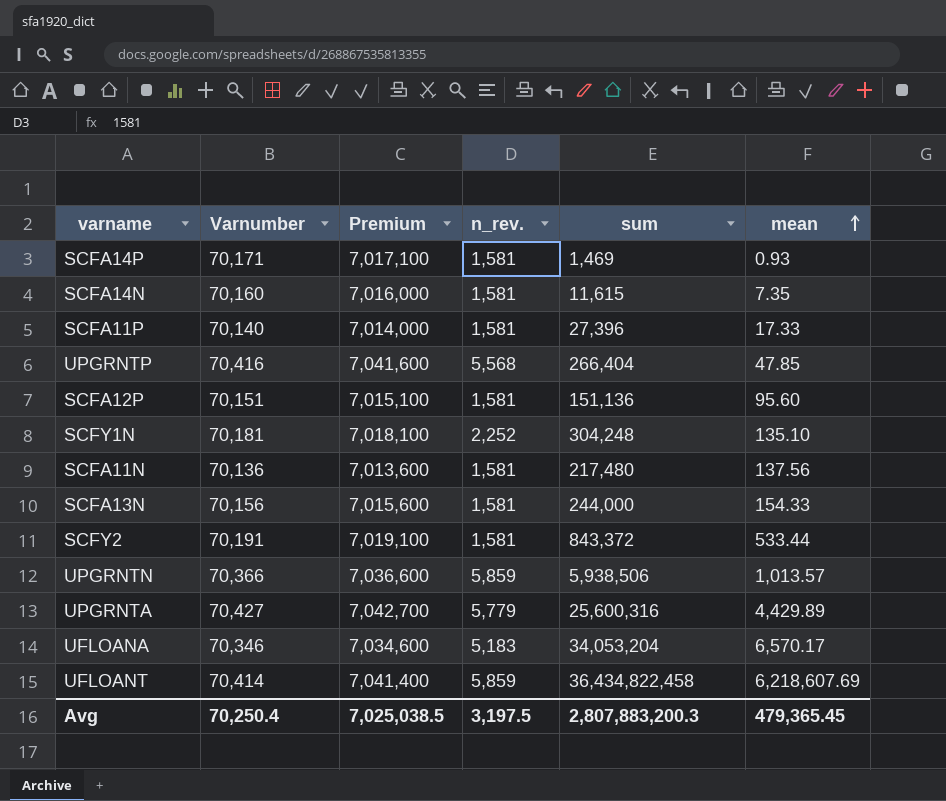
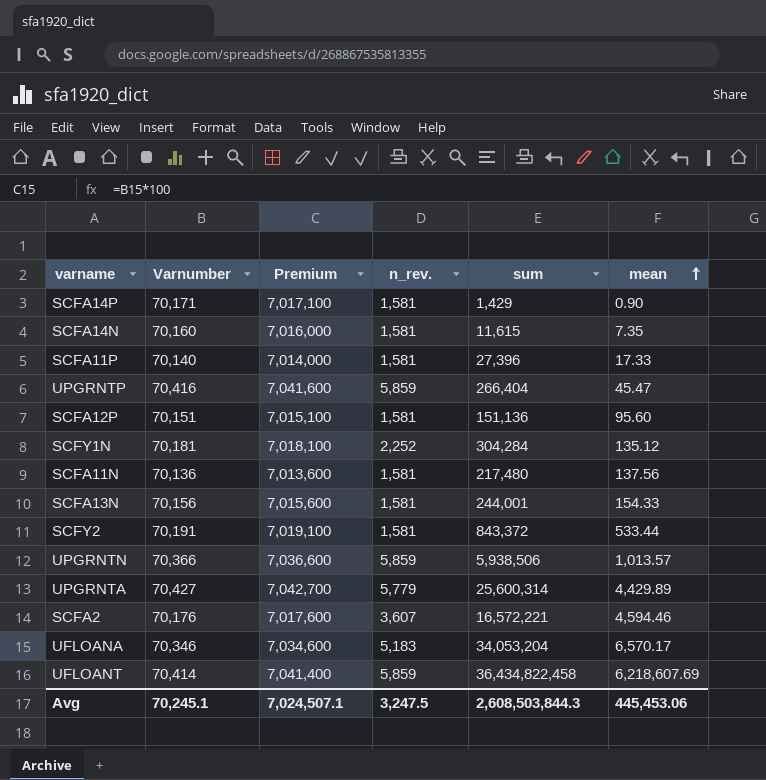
SCFA14P | sum: 1,469 -> 1,429
SCFA14P | mean: 0.93 -> 0.90
UPGRNTP | n_rev.: 5,568 -> 5,859
UPGRNTP | mean: 47.85 -> 45.47
SCFY1N | sum: 304,248 -> 304,284
SCFY1N | mean: 135.10 -> 135.12
SCFA13N | sum: 244,000 -> 244,001
UPGRNTA | sum: 25,600,316 -> 25,600,314
row SCFA2: none -> 70,176 | 7,017,600 | 3,607 | 16,572,221 | 4,594.46
Avg | Varnumber: 70,250.4 -> 70,245.1
Avg | Premium: 7,025,038.5 -> 7,024,507.1
Avg | n_rev.: 3,197.5 -> 3,247.5
Avg | sum: 2,807,883,200.3 -> 2,608,503,844.3
Avg | mean: 479,365.45 -> 445,453.06

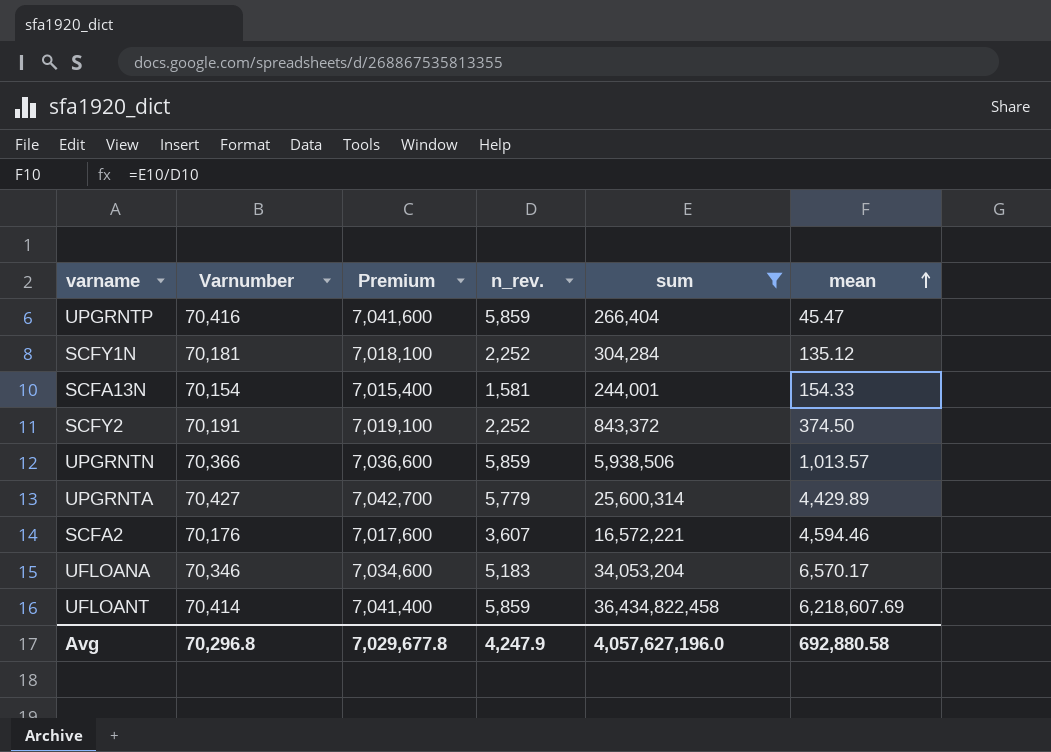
filter: none -> sum >= 244,001
SCFA13N | Varnumber: 70,156 -> 70,154
SCFA13N | Premium: 7,015,600 -> 7,015,400
SCFY2 | n_rev.: 1,581 -> 2,252
SCFY2 | mean: 533.44 -> 374.50
Avg | Varnumber: 70,245.1 -> 70,296.8
Avg | Premium: 7,024,507.1 -> 7,029,677.8
Avg | n_rev.: 3,247.5 -> 4,247.9
Avg | sum: 2,608,503,844.3 -> 4,057,627,196.0
Avg | mean: 445,453.06 -> 692,880.58

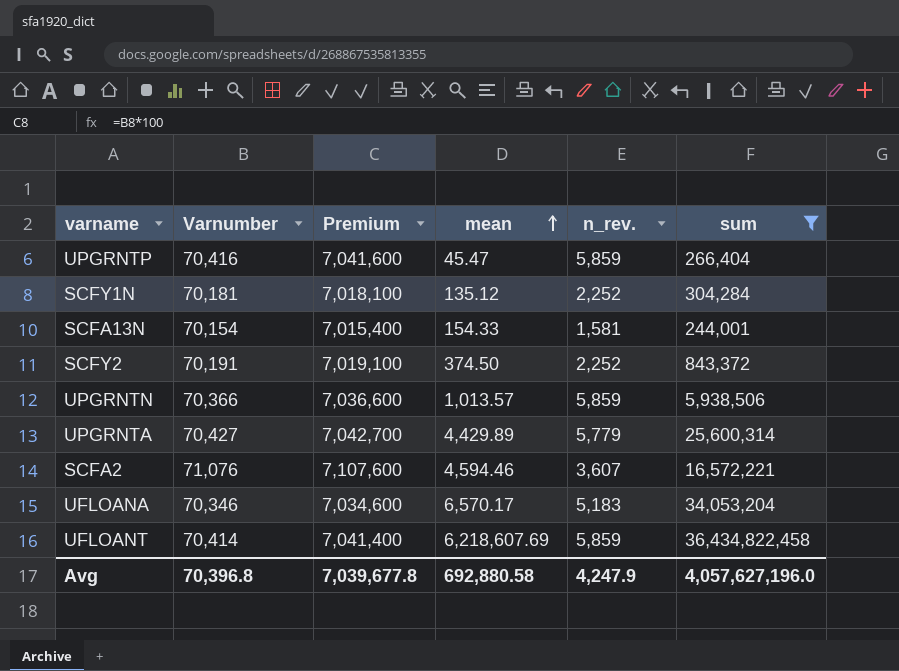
column mean | position: 6 -> 4
SCFA2 | Varnumber: 70,176 -> 71,076
SCFA2 | Premium: 7,017,600 -> 7,107,600
Avg | Varnumber: 70,296.8 -> 70,396.8
Avg | Premium: 7,029,677.8 -> 7,039,677.8

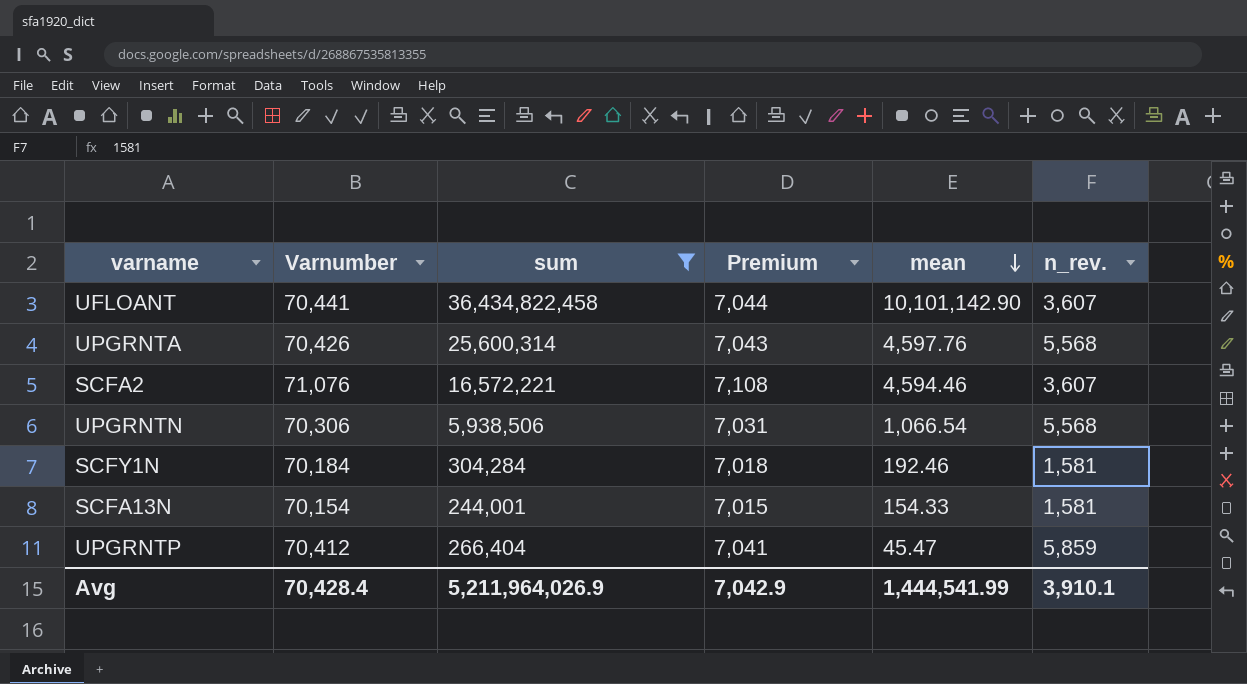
row order: mean ascending -> mean descending
column sum | position: 6 -> 3
column Premium | formula: [Varnumber] * 100 -> [Varnumber] * 0.1
row SCFY2: 70,191 | 7,019,100 | 374.50 | 2,252 | 843,372 -> none
row UFLOANA: 70,346 | 7,034,600 | 6,570.17 | 5,183 | 34,053,204 -> none
UFLOANT | Varnumber: 70,414 -> 70,441
UFLOANT | mean: 6,218,607.69 -> 10,101,142.90
UFLOANT | n_rev.: 5,859 -> 3,607
UPGRNTA | Varnumber: 70,427 -> 70,426
UPGRNTA | mean: 4,429.89 -> 4,597.76
UPGRNTA | n_rev.: 5,779 -> 5,568
UPGRNTN | Varnumber: 70,366 -> 70,306
UPGRNTN | mean: 1,013.57 -> 1,066.54
UPGRNTN | n_rev.: 5,859 -> 5,568
SCFY1N | Varnumber: 70,181 -> 70,184
SCFY1N | mean: 135.12 -> 192.46
SCFY1N | n_rev.: 2,252 -> 1,581
UPGRNTP | Varnumber: 70,416 -> 70,412
Avg | Varnumber: 70,396.8 -> 70,428.4
Avg | sum: 4,057,627,196.0 -> 5,211,964,026.9
Avg | Premium: 7,039,677.8 -> 7,042.9
Avg | mean: 692,880.58 -> 1,444,541.99
Avg | n_rev.: 4,247.9 -> 3,910.1

